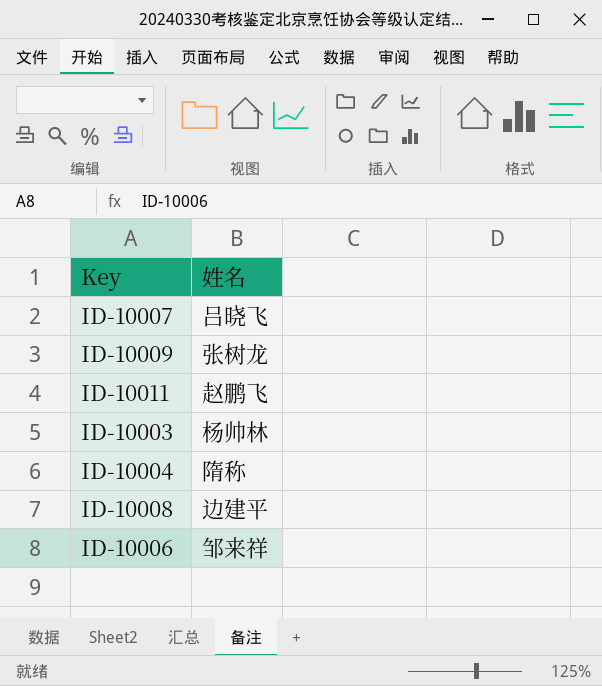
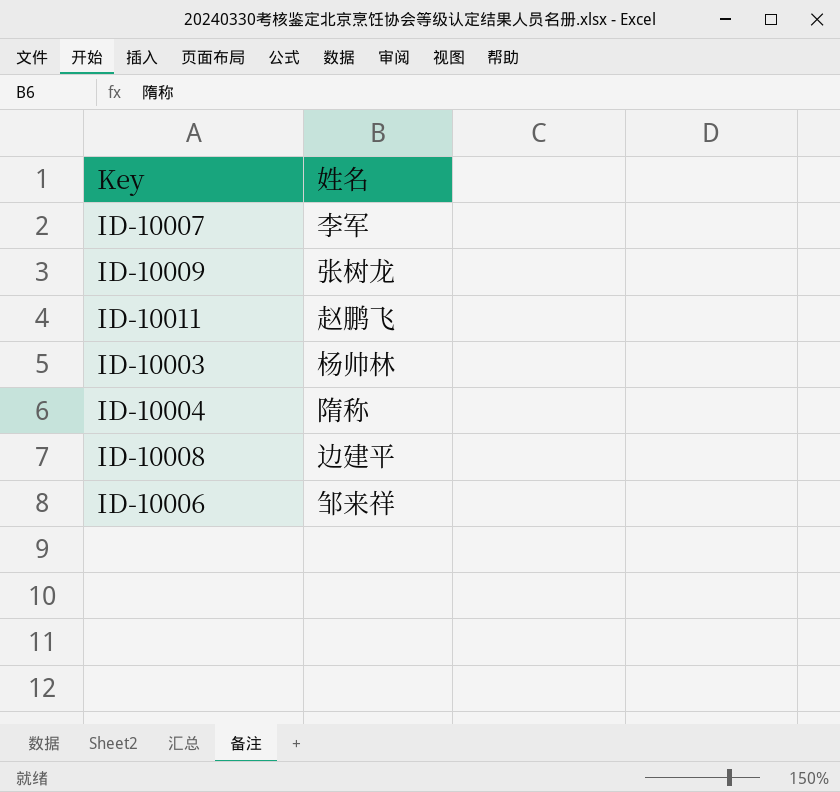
ID-10007 | 姓名: 吕晓飞 -> 李军

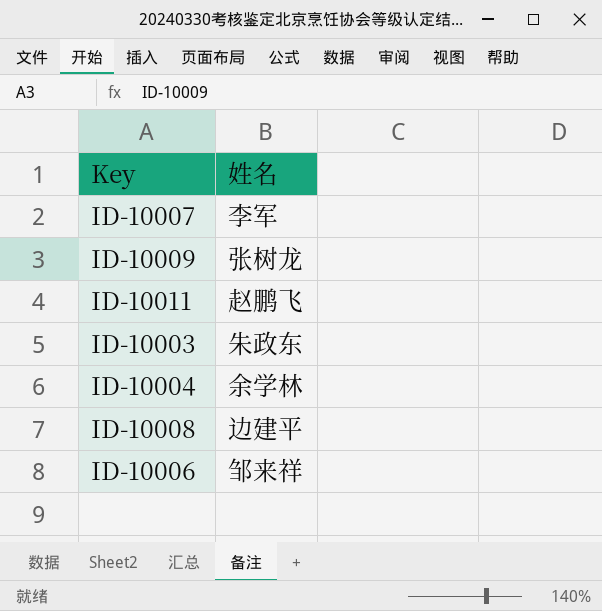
ID-10003 | 姓名: 杨帅林 -> 朱政东
ID-10004 | 姓名: 隋称 -> 余学林

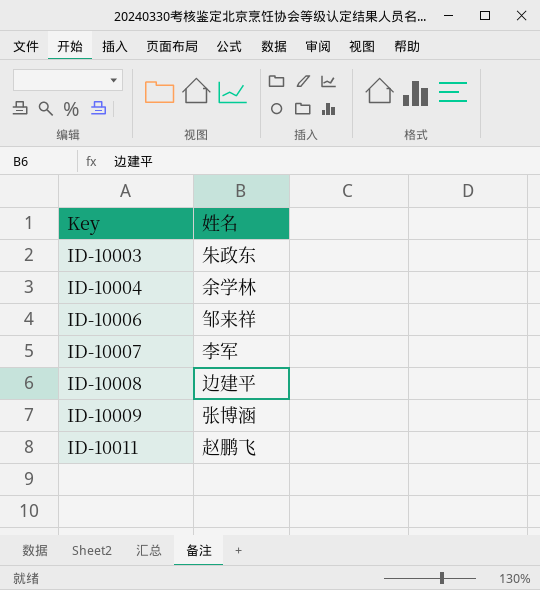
row order: none -> Key ascending
ID-10009 | 姓名: 张树龙 -> 张博涵

